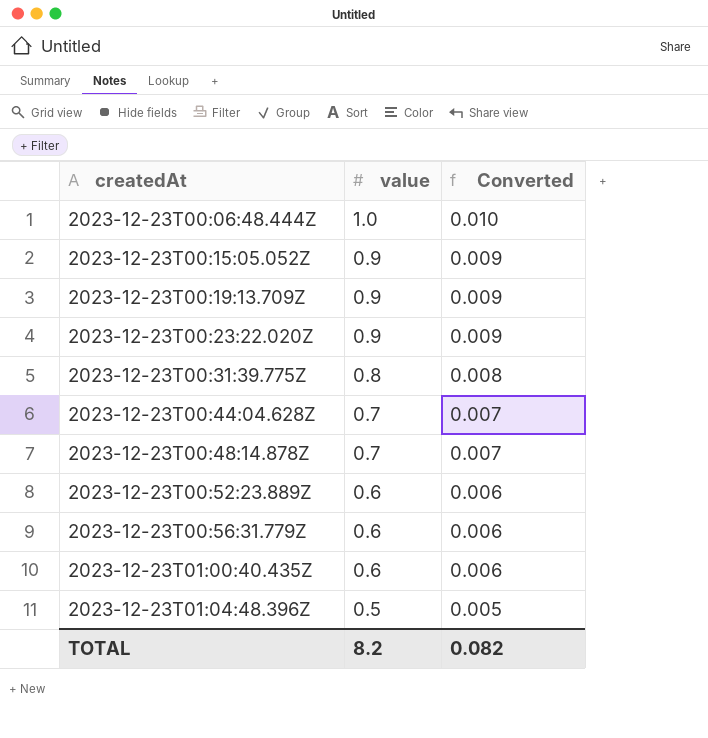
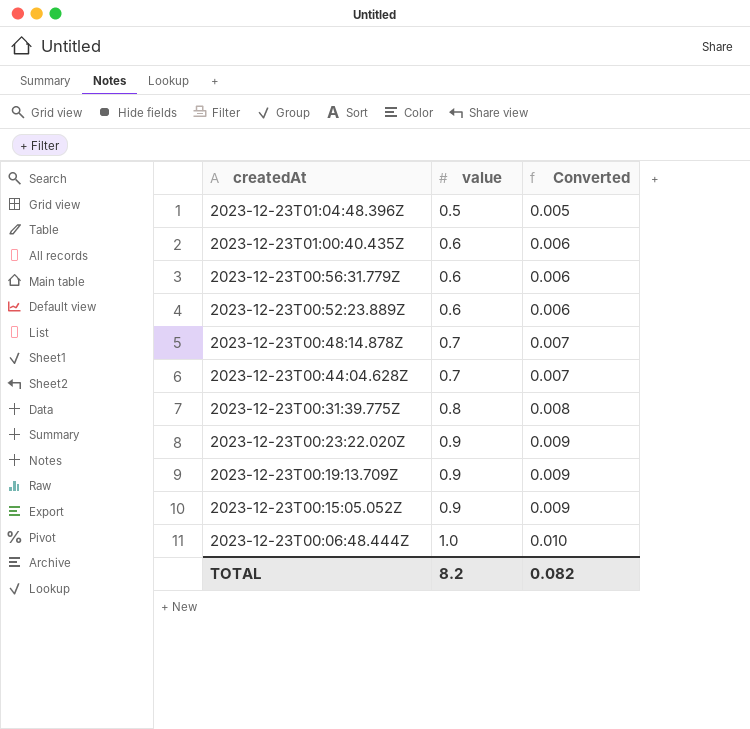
row order: createdAt ascending -> createdAt descending

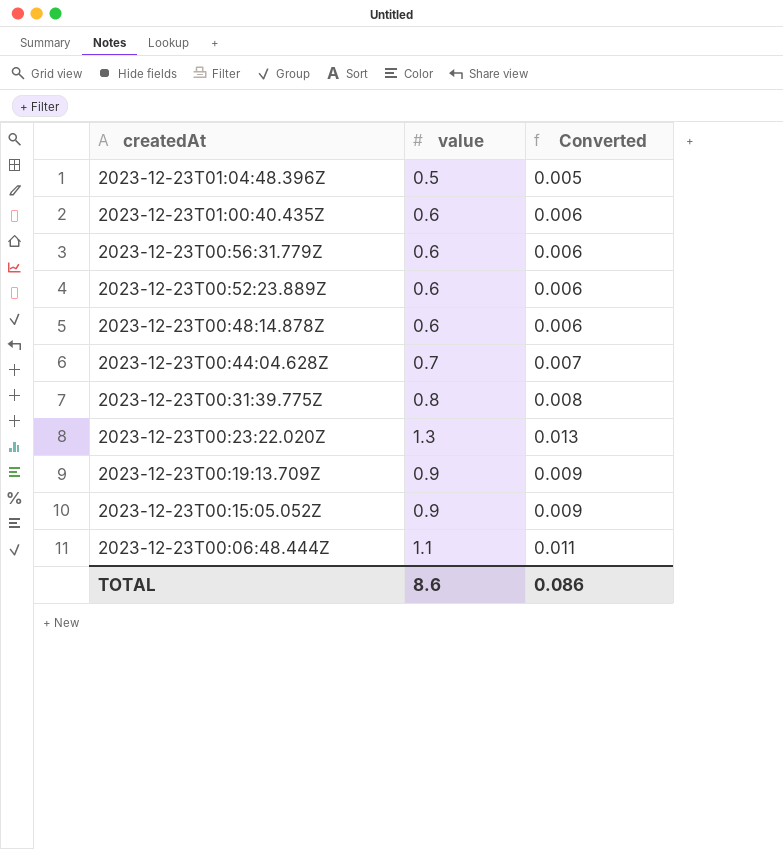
2023-12-23T00:48:14.878Z | value: 0.7 -> 0.6
2023-12-23T00:48:14.878Z | Converted: 0.007 -> 0.006
2023-12-23T00:23:22.020Z | value: 0.9 -> 1.3
2023-12-23T00:23:22.020Z | Converted: 0.009 -> 0.013
2023-12-23T00:06:48.444Z | value: 1.0 -> 1.1
2023-12-23T00:06:48.444Z | Converted: 0.010 -> 0.011
TOTAL | value: 8.2 -> 8.6
TOTAL | Converted: 0.082 -> 0.086

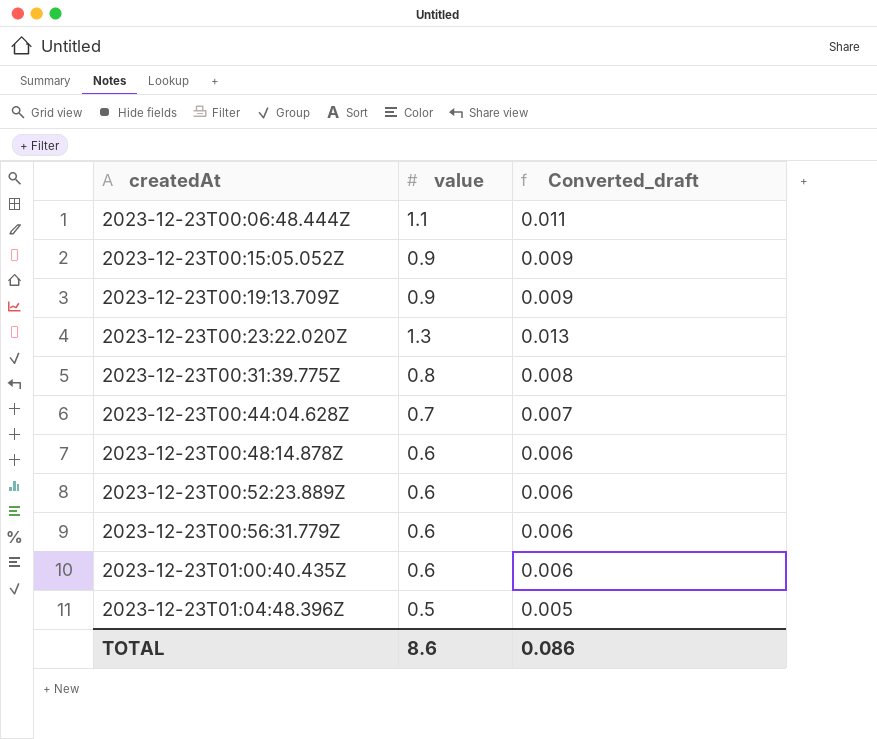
row order: createdAt descending -> createdAt ascending
column name: Converted -> Converted_draft

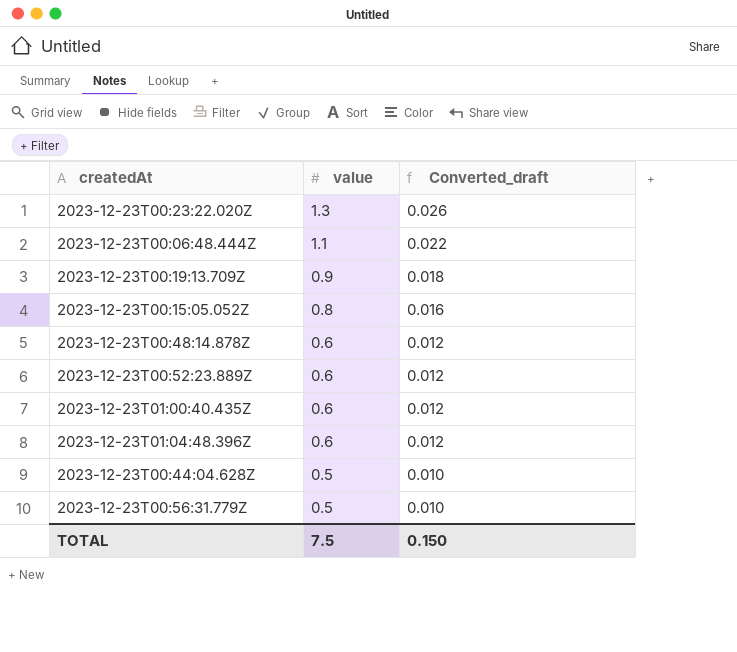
row order: createdAt ascending -> value descending
column Converted_draft | formula: [value] * 0.01 -> [value] * 0.02
row 2023-12-23T00:31:39.775Z: 0.8 | 0.008 -> none
2023-12-23T00:15:05.052Z | value: 0.9 -> 0.8
2023-12-23T01:04:48.396Z | value: 0.5 -> 0.6
2023-12-23T00:44:04.628Z | value: 0.7 -> 0.5
2023-12-23T00:56:31.779Z | value: 0.6 -> 0.5
TOTAL | value: 8.6 -> 7.5
TOTAL | Converted_draft: 0.086 -> 0.150

